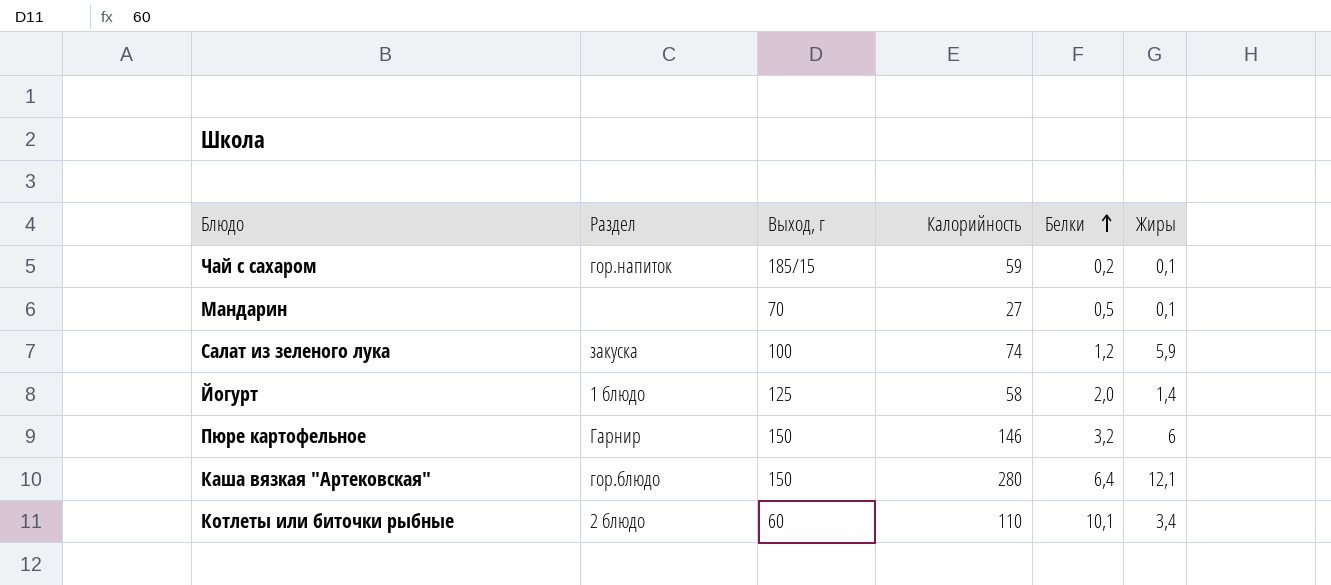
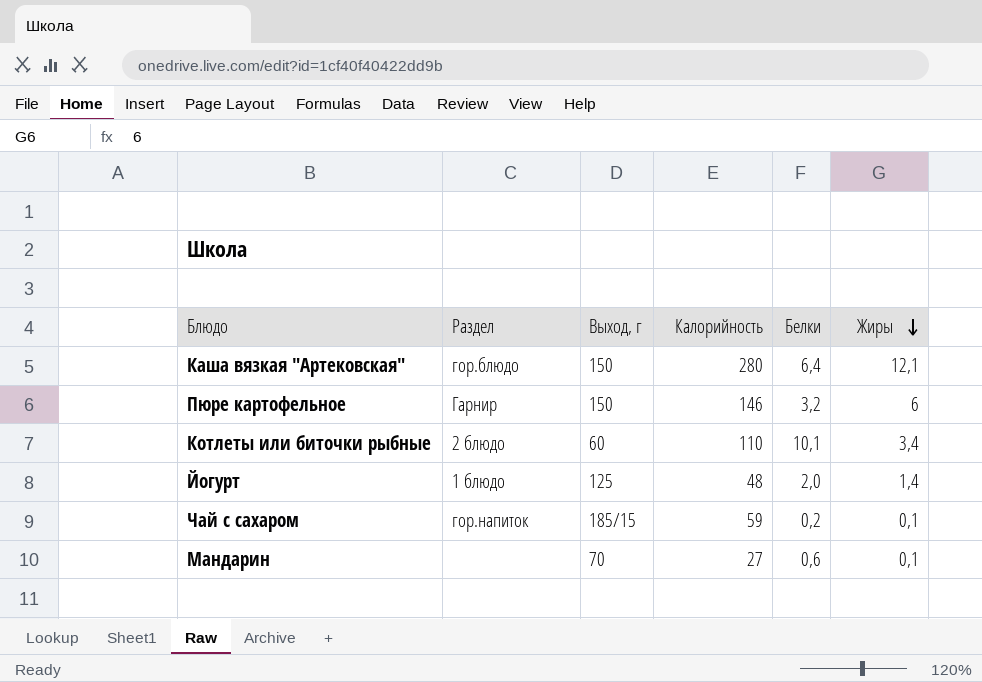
row order: Белки ascending -> Жиры descending
row Салат из зеленого лука: закуска | 100 | 74 | 1,2 | 5,9 -> none
Йогурт | Калорийность: 58 -> 48
Мандарин | Белки: 0,5 -> 0,6

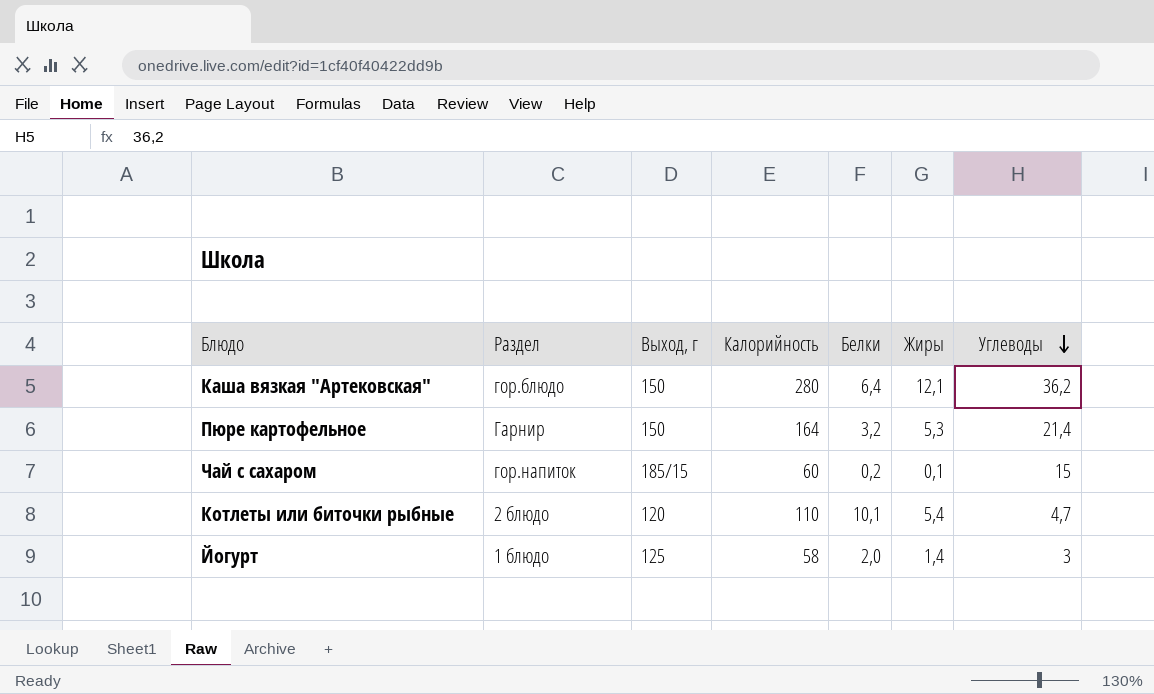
row order: Жиры descending -> Углеводы descending
column Углеводы | position: none -> 7
row Мандарин: none | 70 | 27 | 0,6 | 0,1 -> none
Пюре картофельное | Калорийность: 146 -> 164
Пюре картофельное | Жиры: 6 -> 5,3
Чай с сахаром | Калорийность: 59 -> 60
Котлеты или биточки рыбные | Выход, г: 60 -> 120
Котлеты или биточки рыбные | Жиры: 3,4 -> 5,4
Йогурт | Калорийность: 48 -> 58

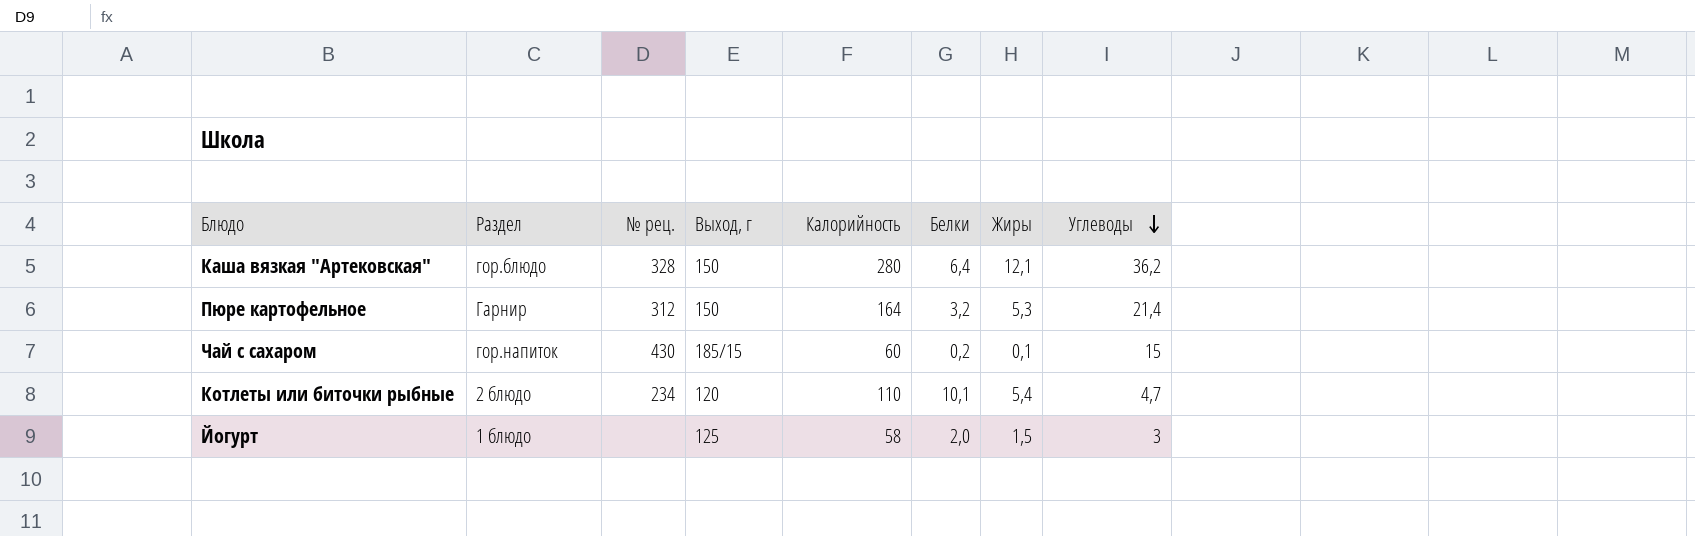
column № рец. | position: none -> 3
Йогурт | Жиры: 1,4 -> 1,5

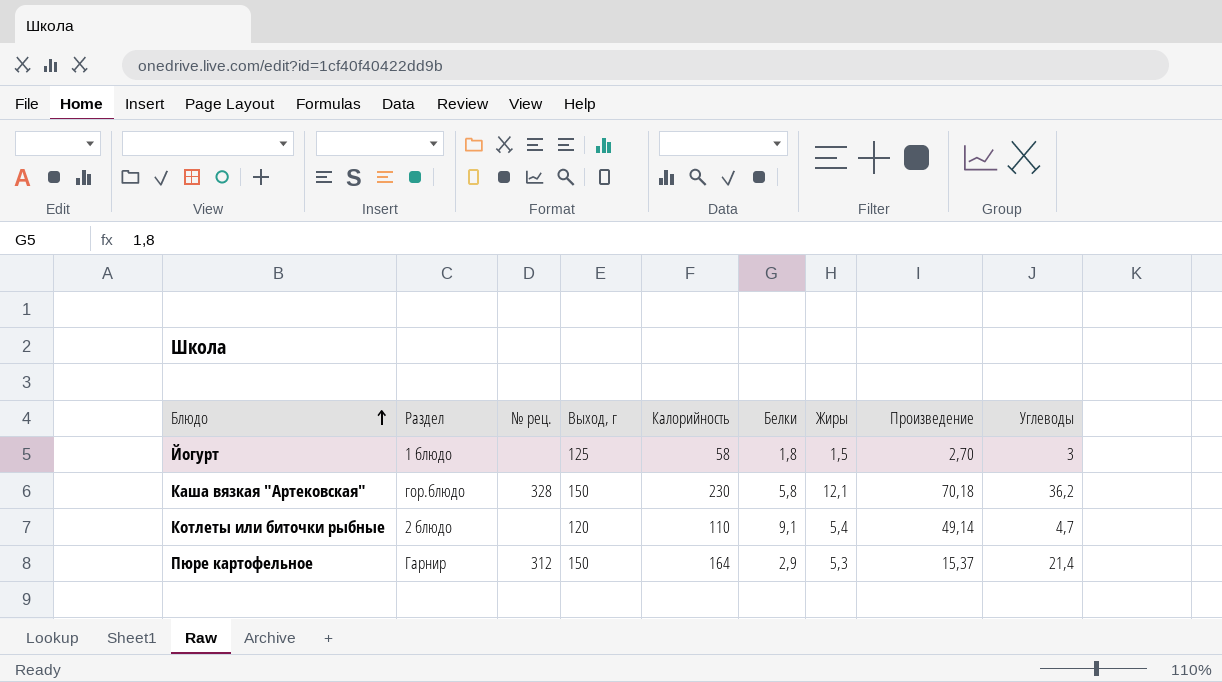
row order: Углеводы descending -> Блюдо ascending
column Произведение | formula: none -> [Белки] * [Жиры]
row Чай с сахаром: гор.напиток | 430 | 185/15 | 60 | 0,2 | 0,1 | 15 -> none
Йогурт | Белки: 2,0 -> 1,8
Каша вязкая "Артековская" | Калорийность: 280 -> 230
Каша вязкая "Артековская" | Белки: 6,4 -> 5,8
Котлеты или биточки рыбные | № рец.: 234 -> none
Котлеты или биточки рыбные | Белки: 10,1 -> 9,1
Пюре картофельное | Белки: 3,2 -> 2,9

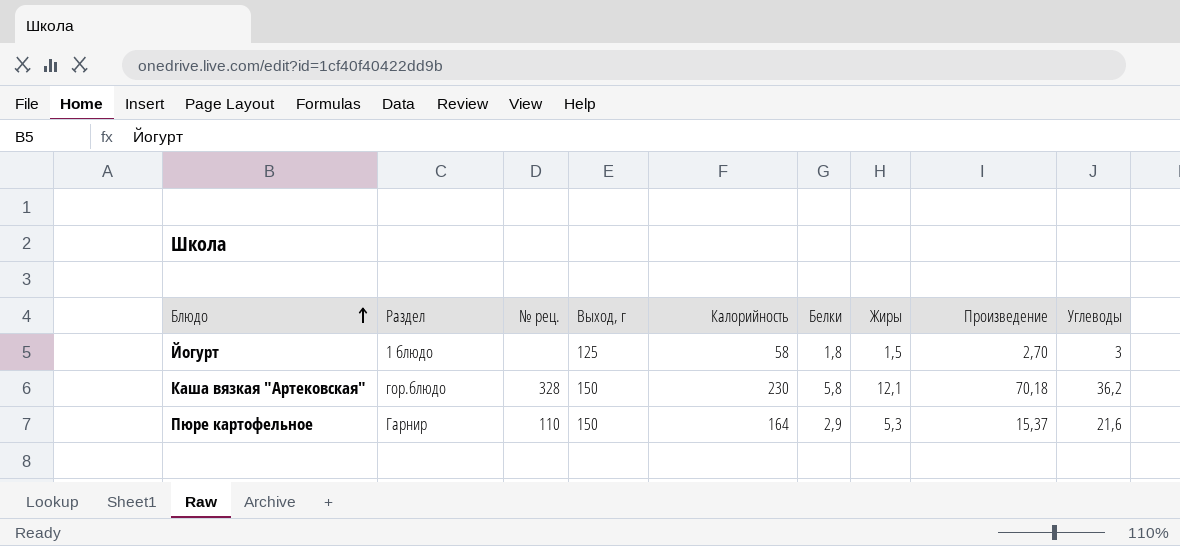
row Котлеты или биточки рыбные: 2 блюдо | none | 120 | 110 | 9,1 | 5,4 | 49,14 | 4,7 -> none
Пюре картофельное | № рец.: 312 -> 110
Пюре картофельное | Углеводы: 21,4 -> 21,6

